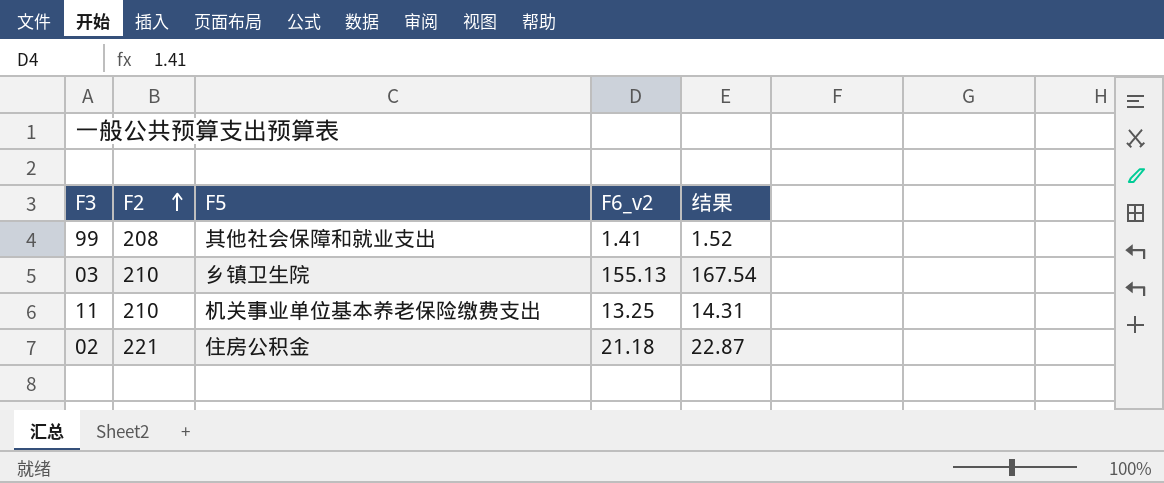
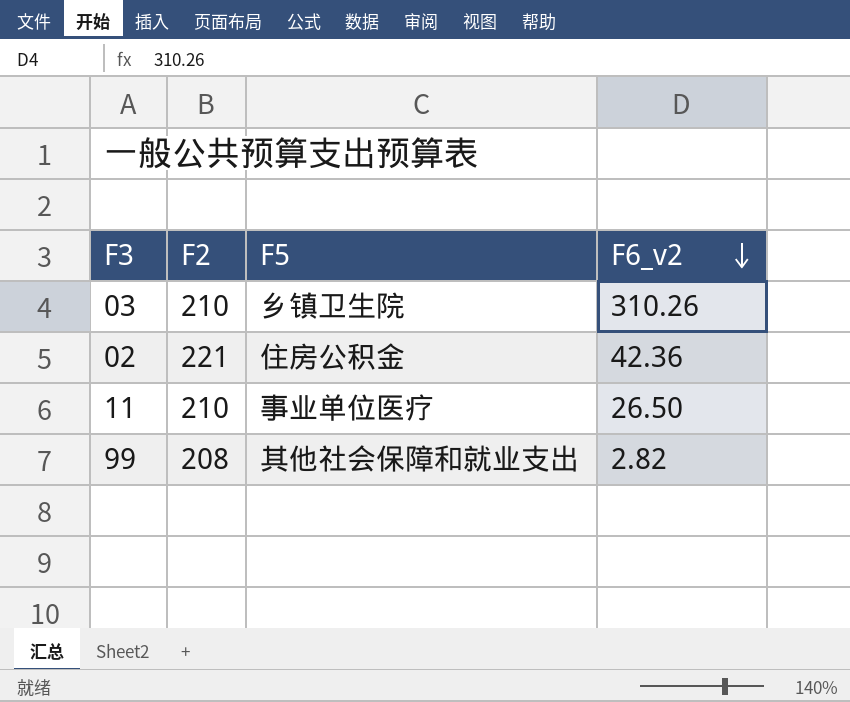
row order: F2 ascending -> F6_v2 descending
column 结果 | formula: [F6_v2] * 1.08 -> none
03 | F6_v2: 155.13 -> 310.26
02 | F6_v2: 21.18 -> 42.36
11 | F5: 机关事业单位基本养老保险缴费支出 -> 事业单位医疗
11 | F6_v2: 13.25 -> 26.50
99 | F6_v2: 1.41 -> 2.82

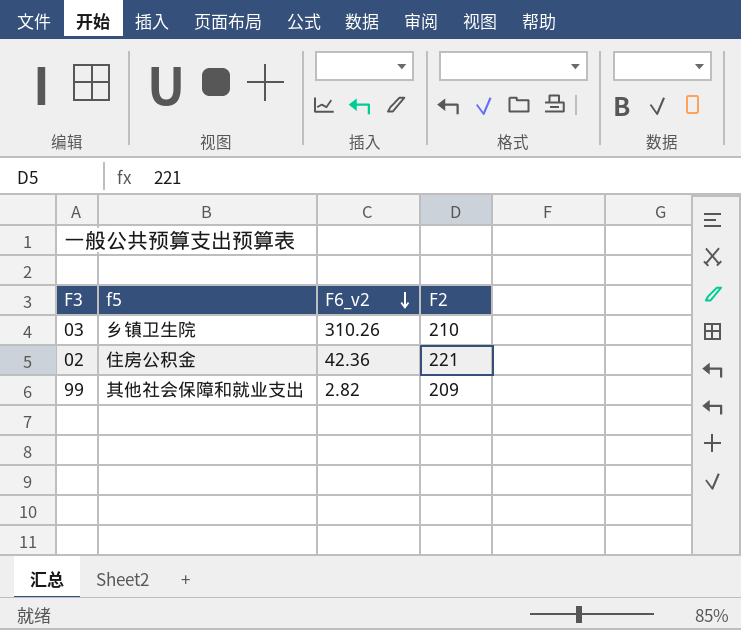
column name: F5 -> f5
column F2 | position: 2 -> 4
row 11: 210 | 事业单位医疗 | 26.50 -> none
99 | F2: 208 -> 209

